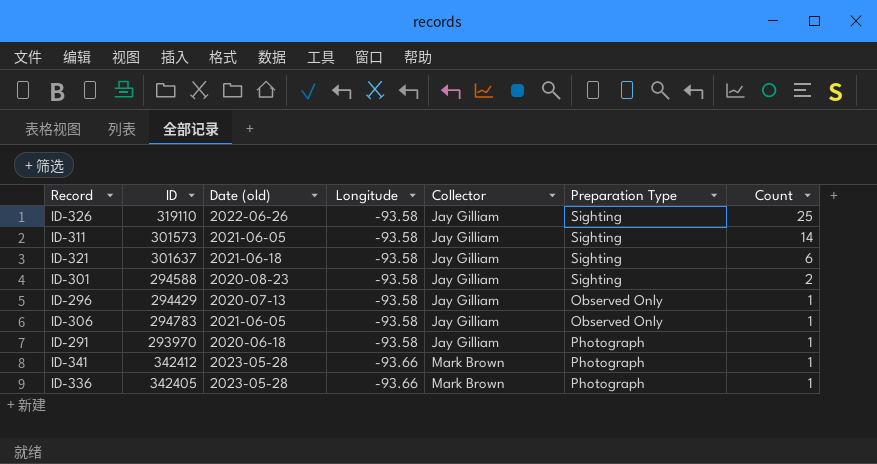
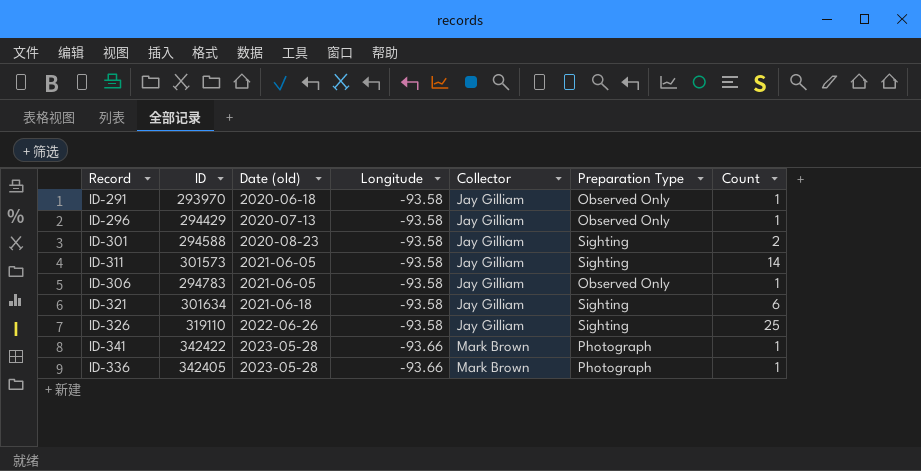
row order: Longitude descending -> Date (old) ascending
ID-291 | Preparation Type: Photograph -> Observed Only
ID-321 | ID: 301637 -> 301634
ID-341 | ID: 342412 -> 342422

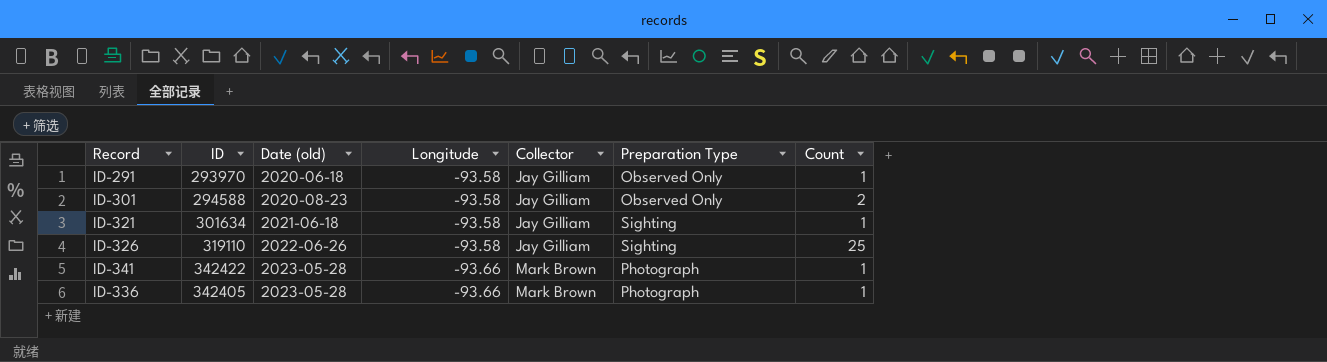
row ID-296: 294429 | 2020-07-13 | -93.58 | Jay Gilliam | Observed Only | 1 -> none
row ID-311: 301573 | 2021-06-05 | -93.58 | Jay Gilliam | Sighting | 14 -> none
row ID-306: 294783 | 2021-06-05 | -93.58 | Jay Gilliam | Observed Only | 1 -> none
ID-301 | Preparation Type: Sighting -> Observed Only
ID-321 | Count: 6 -> 1

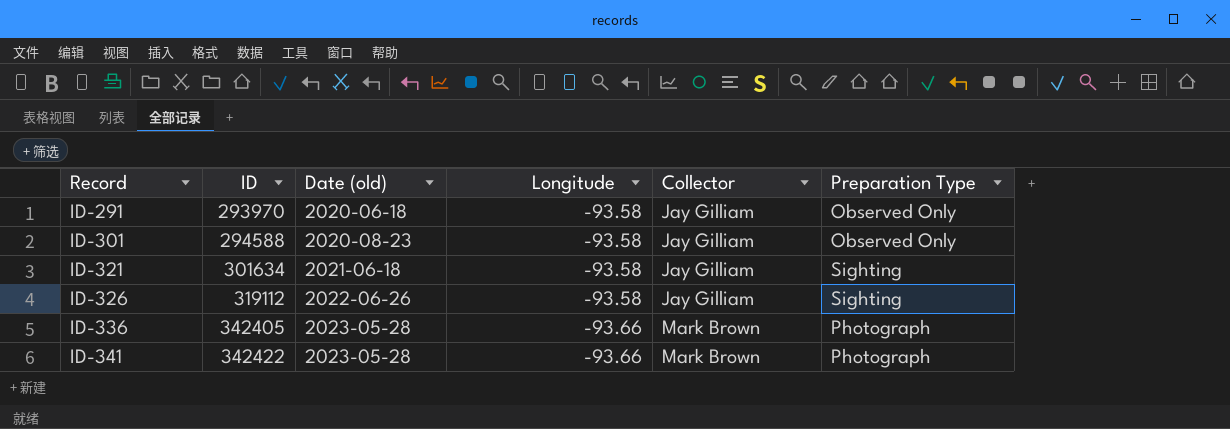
row order: Date (old) ascending -> Record ascending
column Count | position: 7 -> none
ID-326 | ID: 319110 -> 319112

